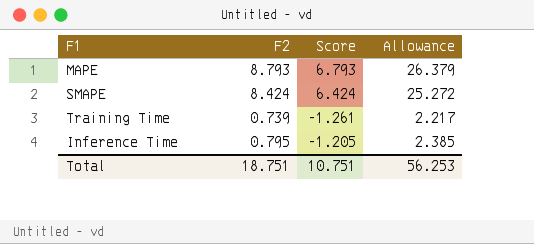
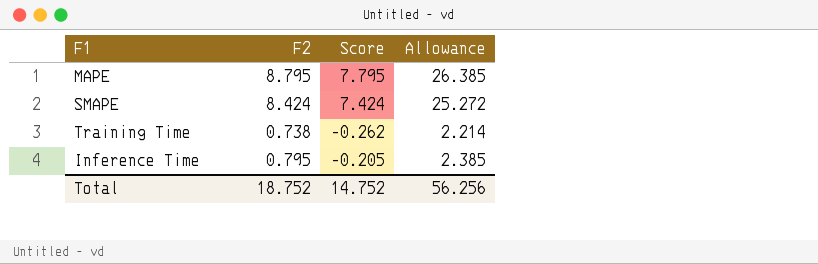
column Score | formula: [F2] - 2 -> [F2] - 1
MAPE | F2: 8.793 -> 8.795
MAPE | Allowance: 26.379 -> 26.385
Training Time | F2: 0.739 -> 0.738
Training Time | Allowance: 2.217 -> 2.214
Total | F2: 18.751 -> 18.752
Total | Score: 10.751 -> 14.752
Total | Allowance: 56.253 -> 56.256

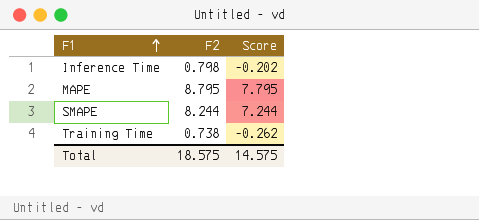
row order: none -> F1 ascending
column Allowance | formula: [F2] * 3 -> none
Inference Time | F2: 0.795 -> 0.798
Inference Time | Score: -0.205 -> -0.202
SMAPE | F2: 8.424 -> 8.244
SMAPE | Score: 7.424 -> 7.244
Total | F2: 18.752 -> 18.575
Total | Score: 14.752 -> 14.575

